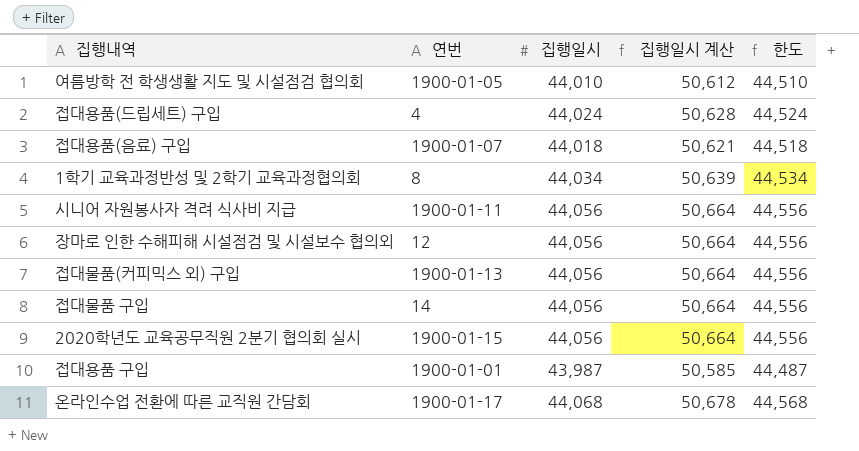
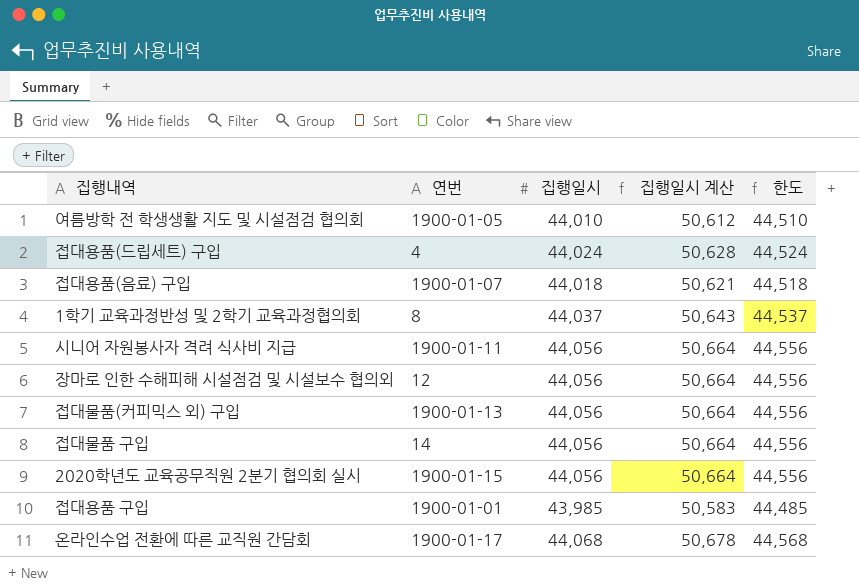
1학기 교육과정반성 및 2학기 교육과정협의회 | 집행일시: 44,034 -> 44,037
1학기 교육과정반성 및 2학기 교육과정협의회 | 집행일시 계산: 50,639 -> 50,643
1학기 교육과정반성 및 2학기 교육과정협의회 | 한도: 44,534 -> 44,537
접대용품 구입 | 집행일시: 43,987 -> 43,985
접대용품 구입 | 집행일시 계산: 50,585 -> 50,583
접대용품 구입 | 한도: 44,487 -> 44,485

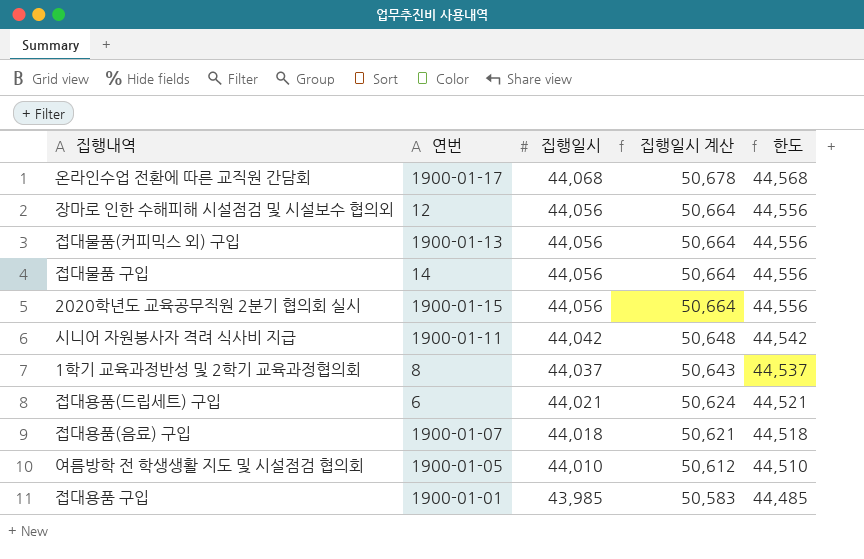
row order: none -> 집행일시 descending
시니어 자원봉사자 격려 식사비 지급 | 집행일시: 44,056 -> 44,042
시니어 자원봉사자 격려 식사비 지급 | 집행일시 계산: 50,664 -> 50,648
시니어 자원봉사자 격려 식사비 지급 | 한도: 44,556 -> 44,542
접대용품(드립세트) 구입 | 연번: 4 -> 6
접대용품(드립세트) 구입 | 집행일시: 44,024 -> 44,021
접대용품(드립세트) 구입 | 집행일시 계산: 50,628 -> 50,624
접대용품(드립세트) 구입 | 한도: 44,524 -> 44,521

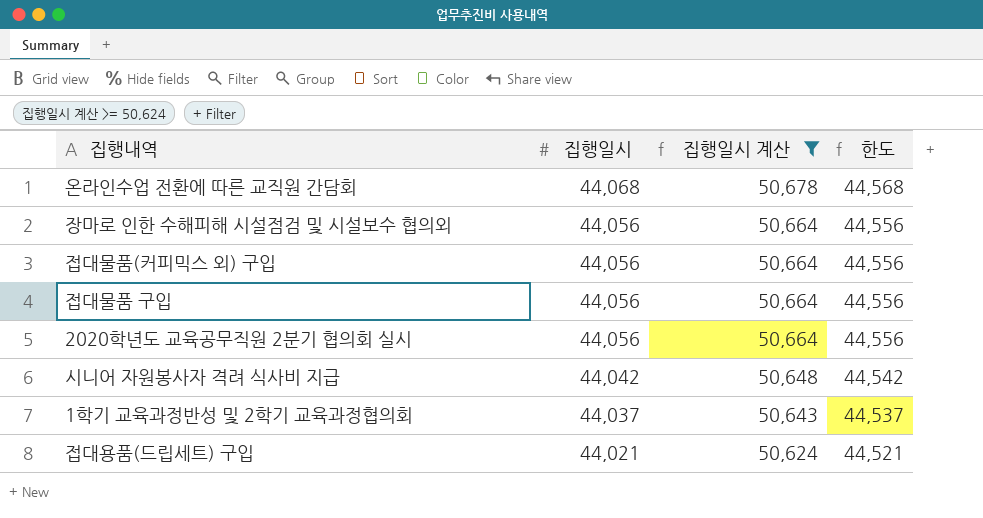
filter: none -> 집행일시 계산 >= 50,624
column 연번 | position: 2 -> none

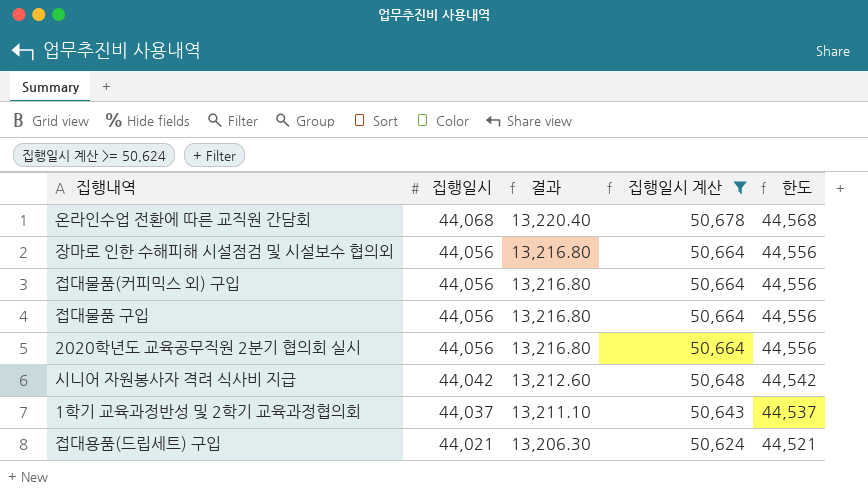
column 결과 | formula: none -> [집행일시] * 0.3

